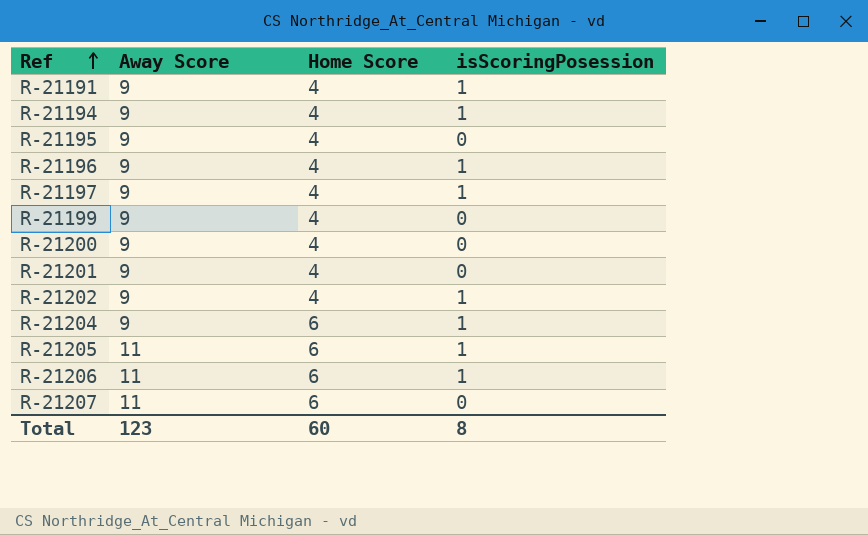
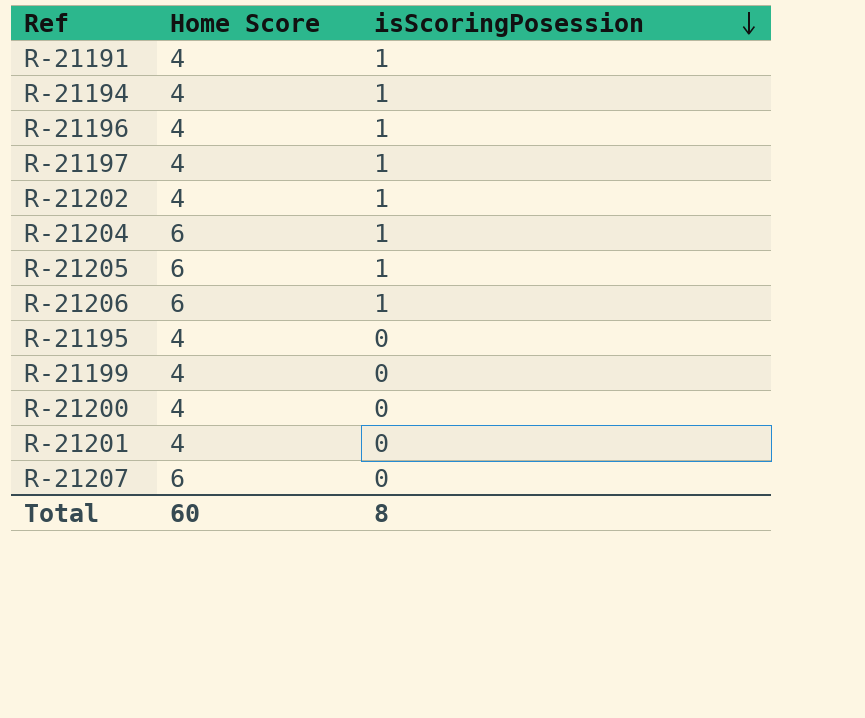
row order: Ref ascending -> isScoringPosession descending
column Away Score | position: 2 -> none

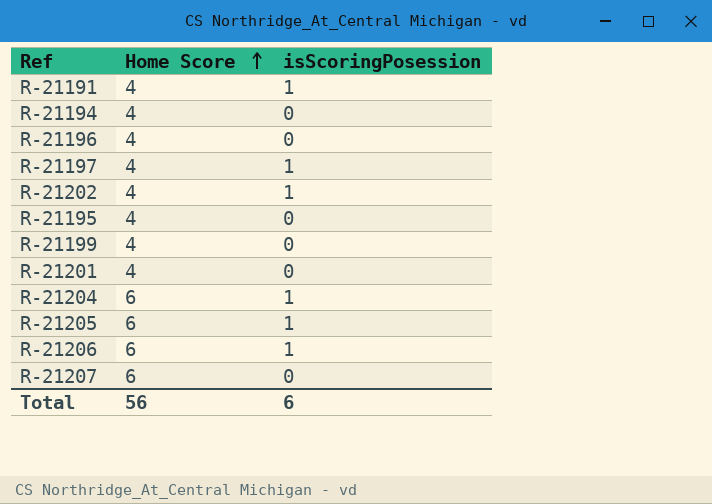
row order: isScoringPosession descending -> Home Score ascending
row R-21200: 4 | 0 -> none
R-21194 | isScoringPosession: 1 -> 0
R-21196 | isScoringPosession: 1 -> 0
Total | Home Score: 60 -> 56
Total | isScoringPosession: 8 -> 6

